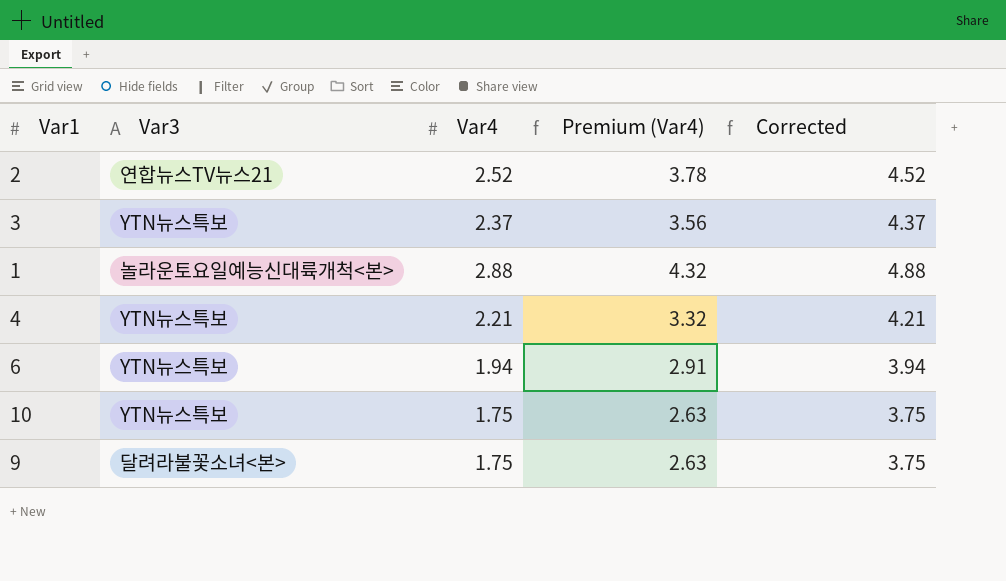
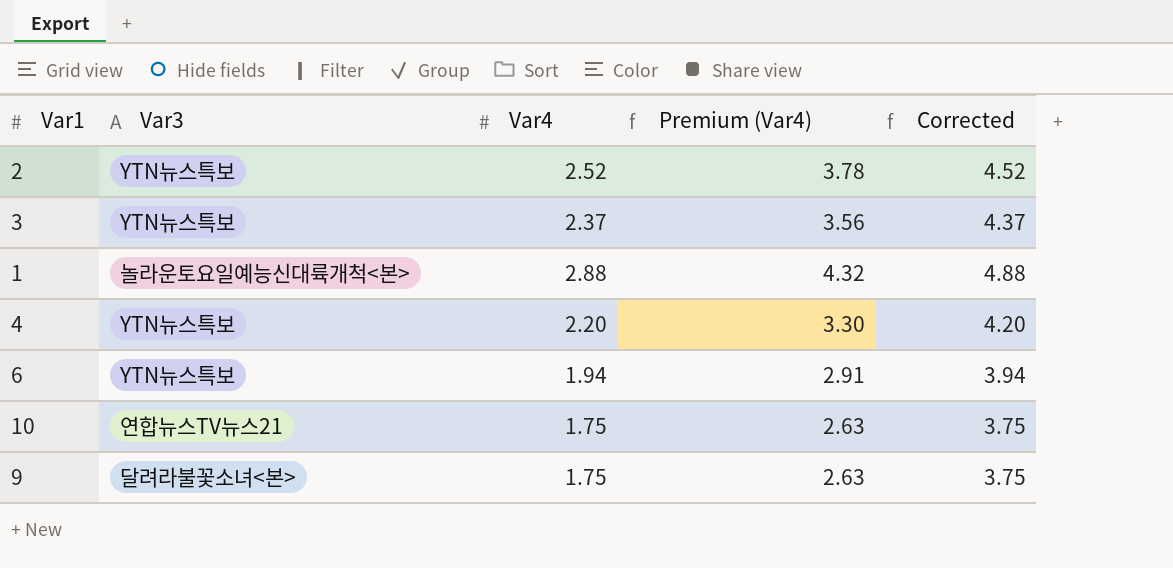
2 | Var3: 연합뉴스TV뉴스21 -> YTN뉴스특보
4 | Var4: 2.21 -> 2.20
4 | Premium (Var4): 3.32 -> 3.30
4 | Corrected: 4.21 -> 4.20
10 | Var3: YTN뉴스특보 -> 연합뉴스TV뉴스21

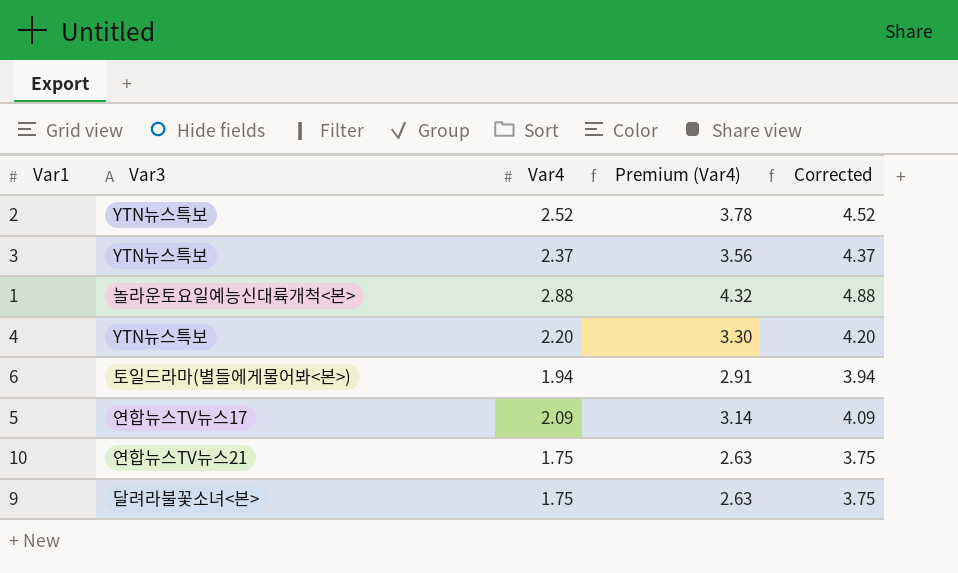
6 | Var3: YTN뉴스특보 -> 토일드라마(별들에게물어봐<본>)
row 5: none -> 연합뉴스TV뉴스17 | 2.09 | 3.14 | 4.09

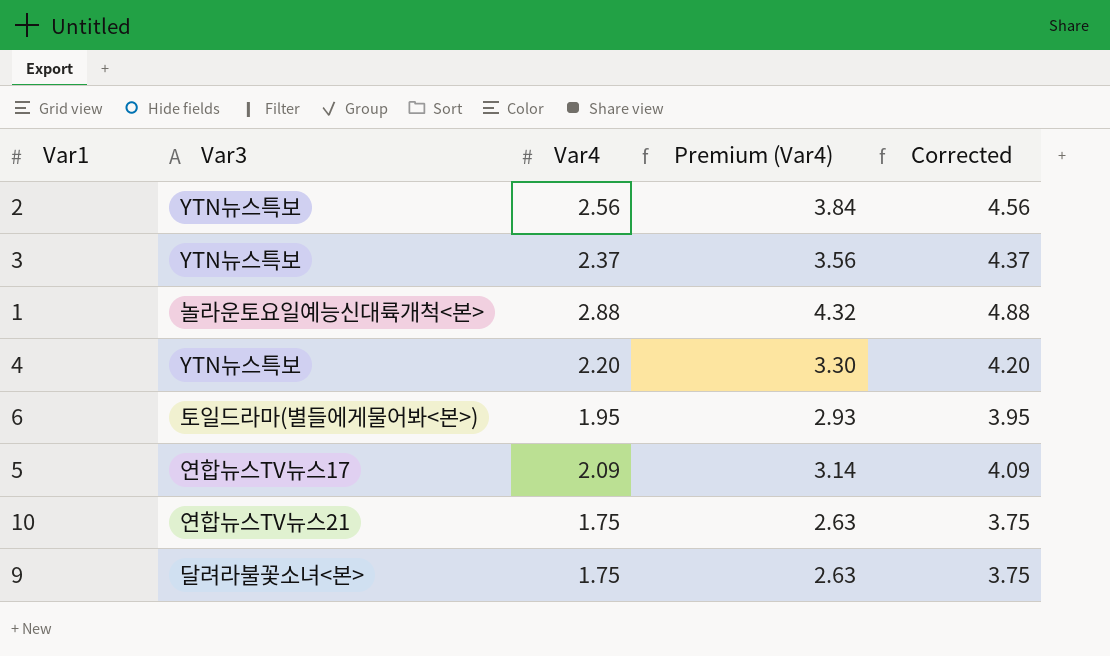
2 | Var4: 2.52 -> 2.56
2 | Premium (Var4): 3.78 -> 3.84
2 | Corrected: 4.52 -> 4.56
6 | Var4: 1.94 -> 1.95
6 | Premium (Var4): 2.91 -> 2.93
6 | Corrected: 3.94 -> 3.95

